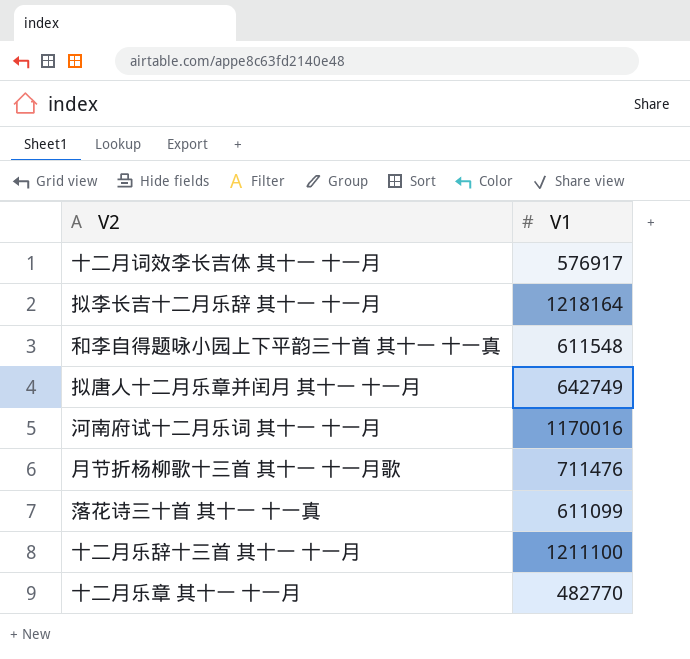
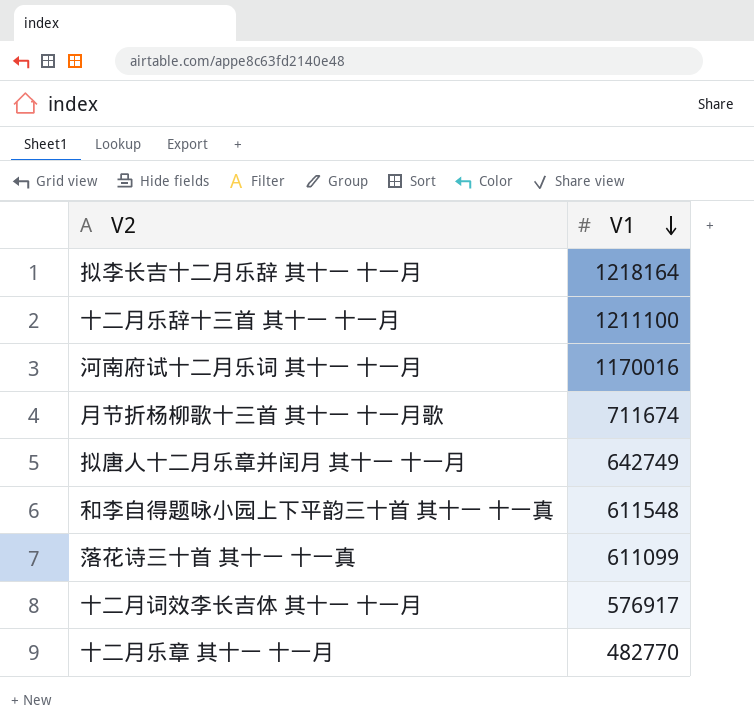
row order: none -> V1 descending
月节折杨柳歌十三首 其十一 十一月歌 | V1: 711476 -> 711674

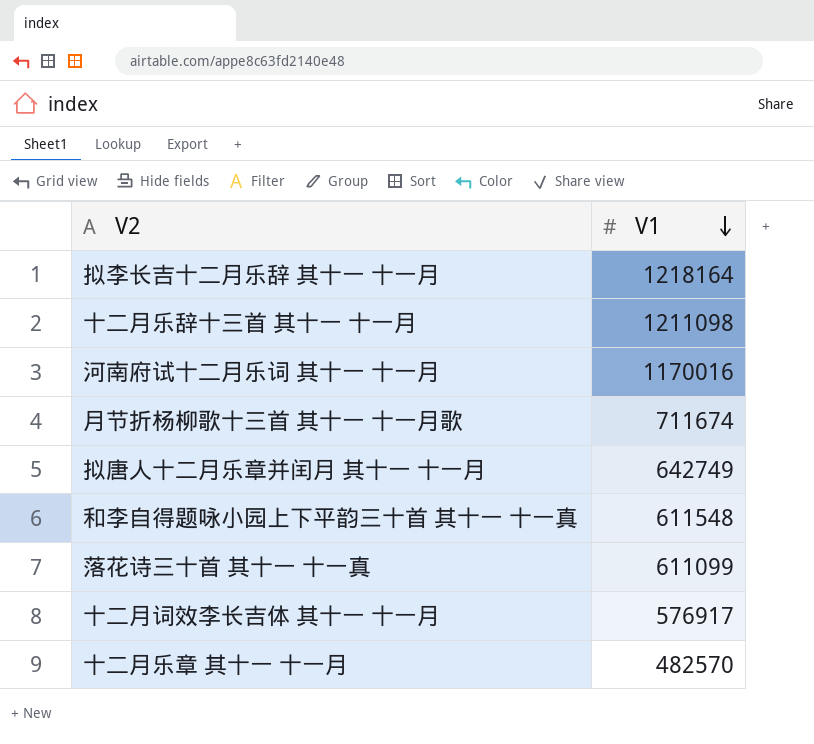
十二月乐辞十三首 其十一 十一月 | V1: 1211100 -> 1211098
十二月乐章 其十一 十一月 | V1: 482770 -> 482570

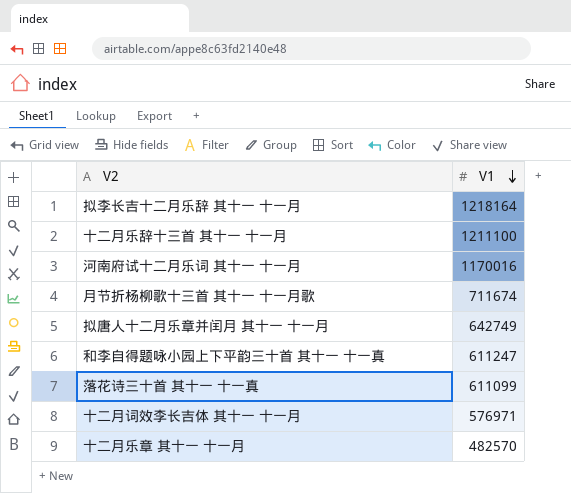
十二月乐辞十三首 其十一 十一月 | V1: 1211098 -> 1211100
和李自得题咏小园上下平韵三十首 其十一 十一真 | V1: 611548 -> 611247
十二月词效李长吉体 其十一 十一月 | V1: 576917 -> 576971

